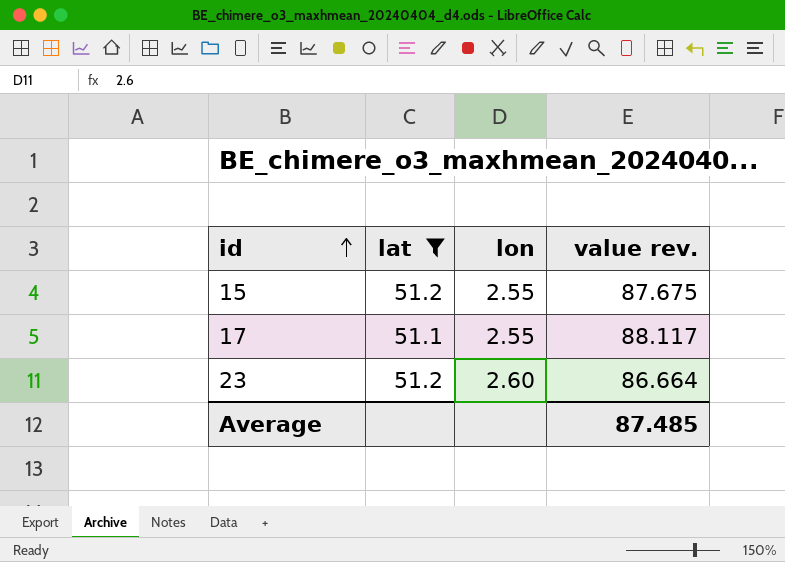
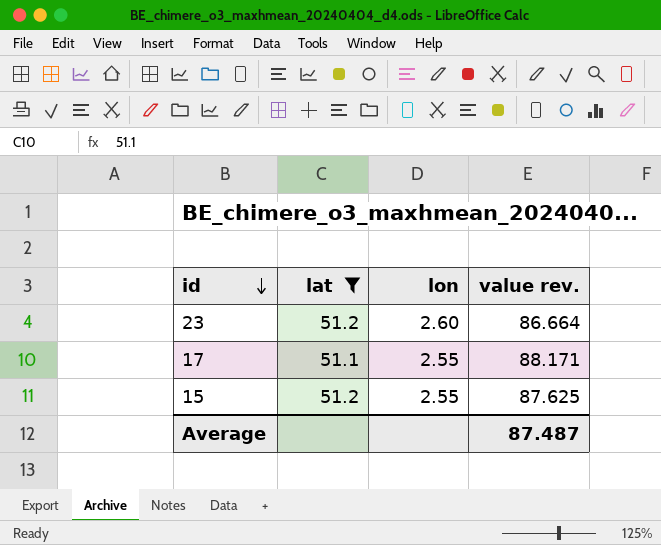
row order: id ascending -> id descending
17 | value rev.: 88.117 -> 88.171
15 | value rev.: 87.675 -> 87.625
Average | value rev.: 87.485 -> 87.487

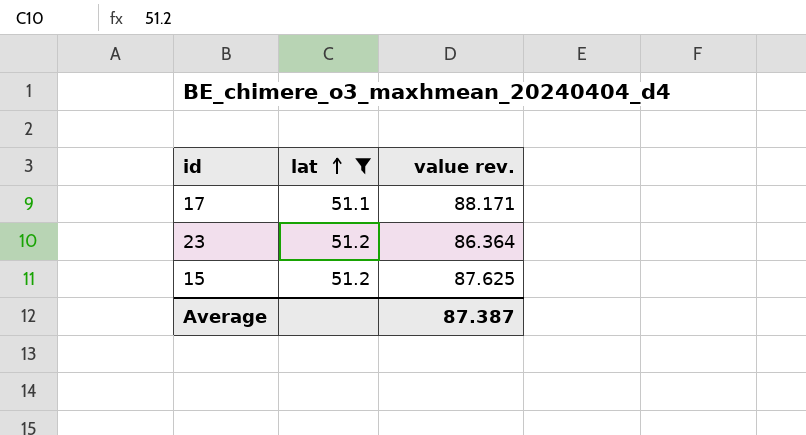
row order: id descending -> lat ascending
column lon | position: 3 -> none
23 | value rev.: 86.664 -> 86.364
Average | value rev.: 87.487 -> 87.387

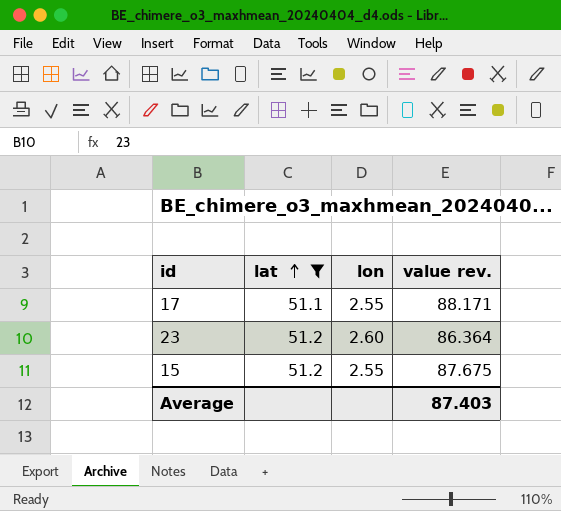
column lon | position: none -> 3
15 | value rev.: 87.625 -> 87.675
Average | value rev.: 87.387 -> 87.403

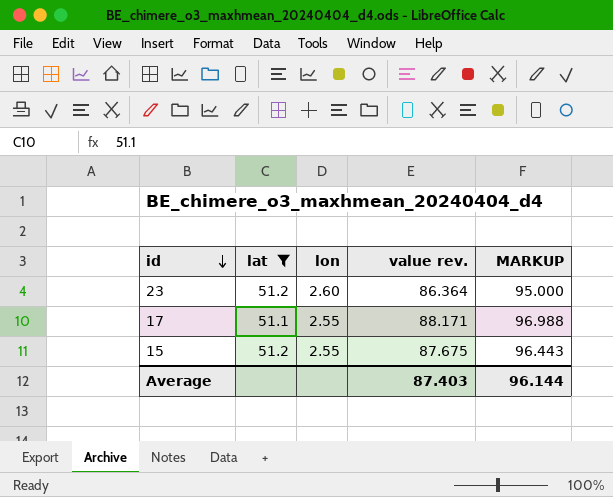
row order: lat ascending -> id descending
column MARKUP | formula: none -> [value rev.] * 1.1

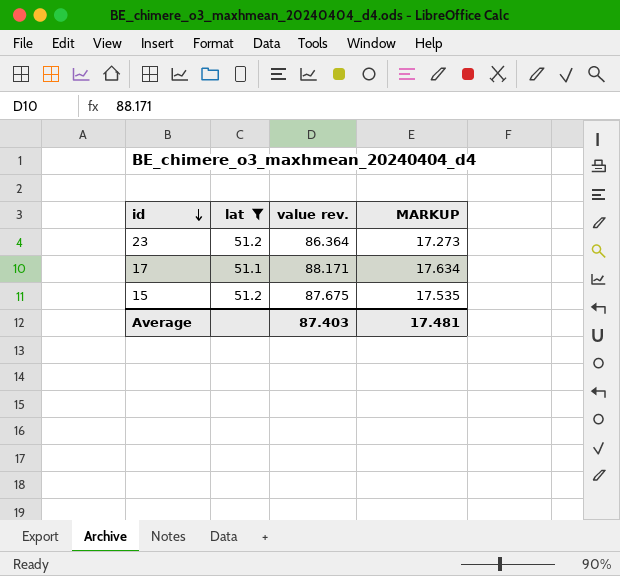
column lon | position: 3 -> none
column MARKUP | formula: [value rev.] * 1.1 -> [value rev.] * 0.2
Average | MARKUP: 96.144 -> 17.481

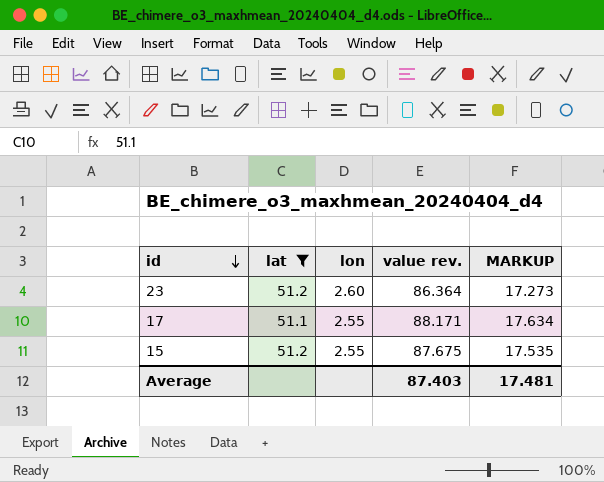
column lon | position: none -> 3

